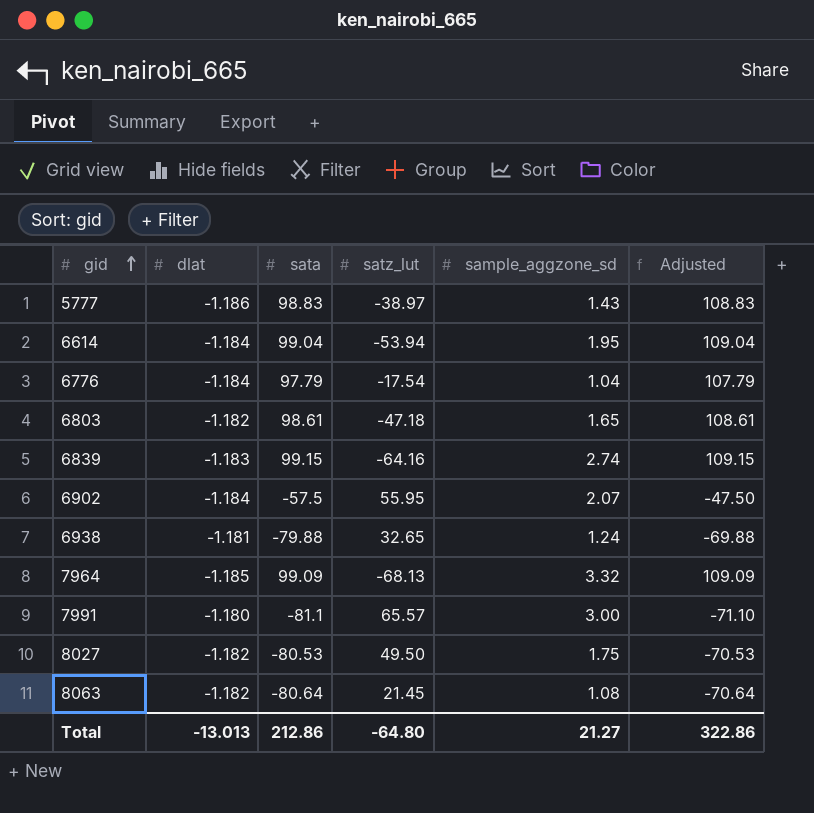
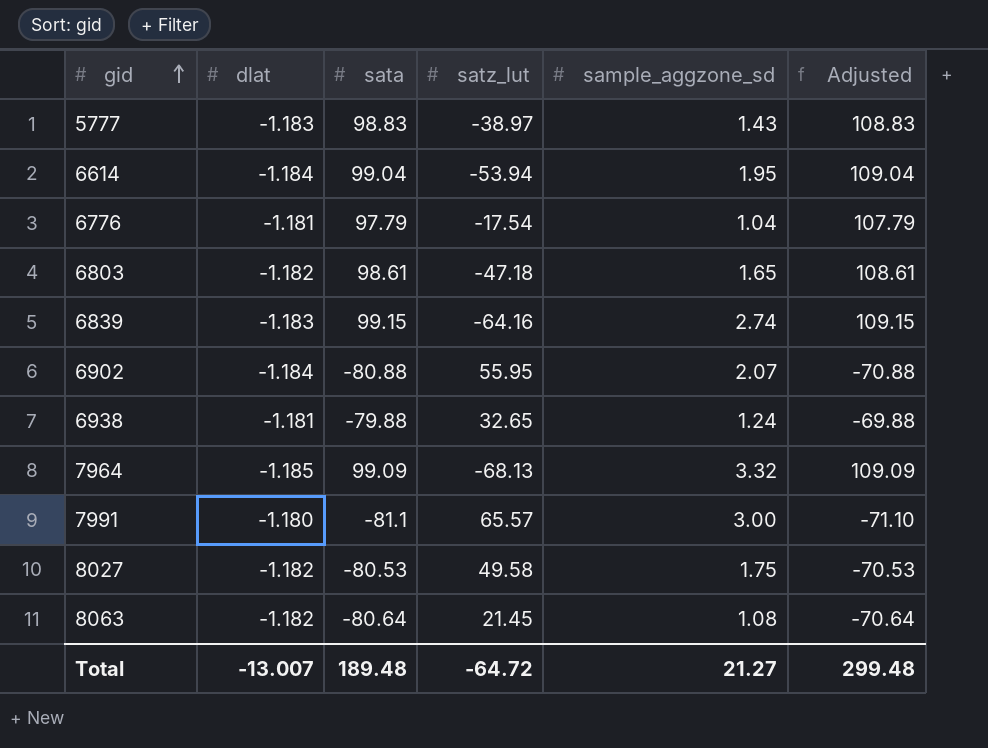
5777 | dlat: -1.186 -> -1.183
6776 | dlat: -1.184 -> -1.181
6902 | sata: -57.5 -> -80.88
6902 | Adjusted: -47.50 -> -70.88
8027 | satz_lut: 49.50 -> 49.58
Total | dlat: -13.013 -> -13.007
Total | sata: 212.86 -> 189.48
Total | satz_lut: -64.80 -> -64.72
Total | Adjusted: 322.86 -> 299.48

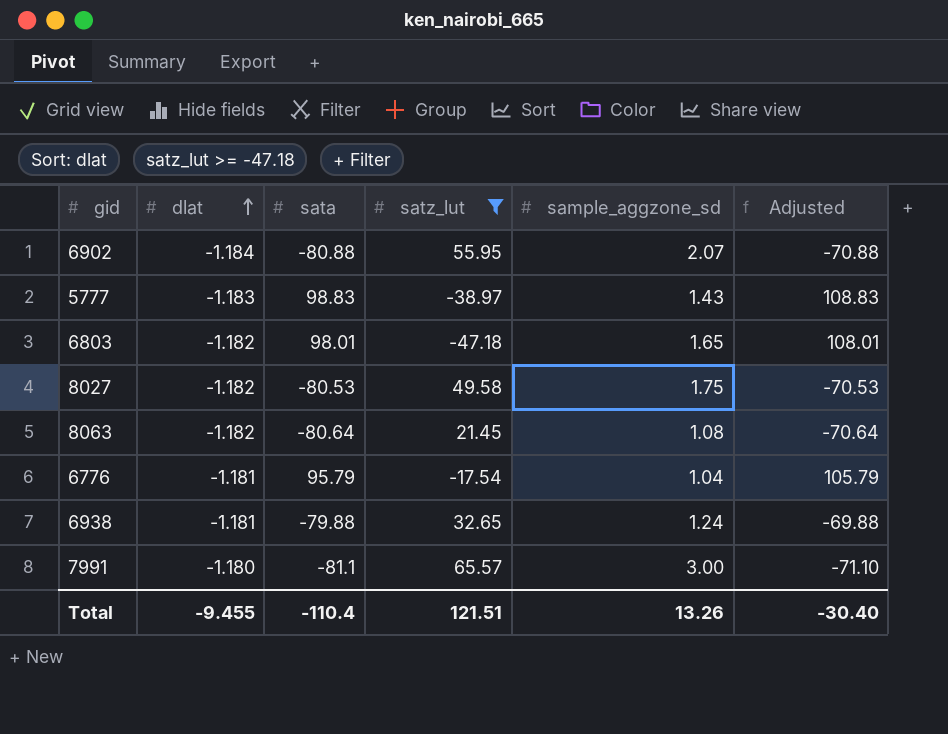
filter: none -> satz_lut >= -47.18
row order: gid ascending -> dlat ascending
6803 | sata: 98.61 -> 98.01
6803 | Adjusted: 108.61 -> 108.01
6776 | sata: 97.79 -> 95.79
6776 | Adjusted: 107.79 -> 105.79
Total | dlat: -13.007 -> -9.455
Total | sata: 189.48 -> -110.4
Total | satz_lut: -64.72 -> 121.51
Total | sample_aggzone_sd: 21.27 -> 13.26
Total | Adjusted: 299.48 -> -30.40

